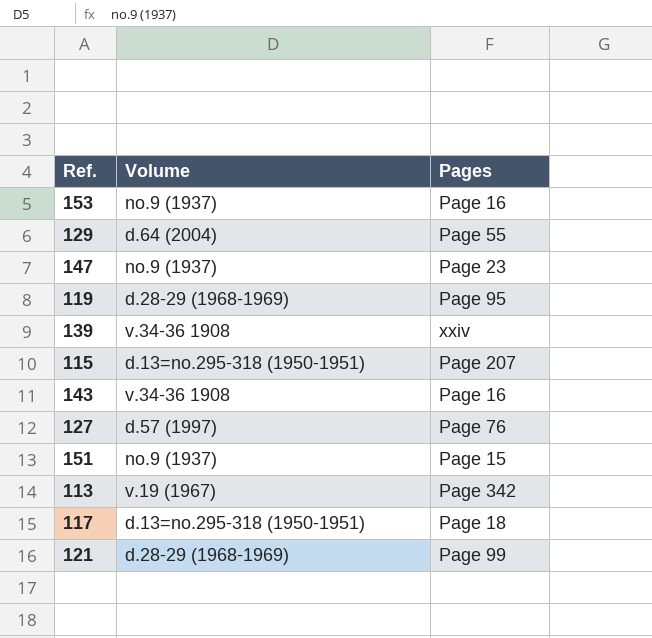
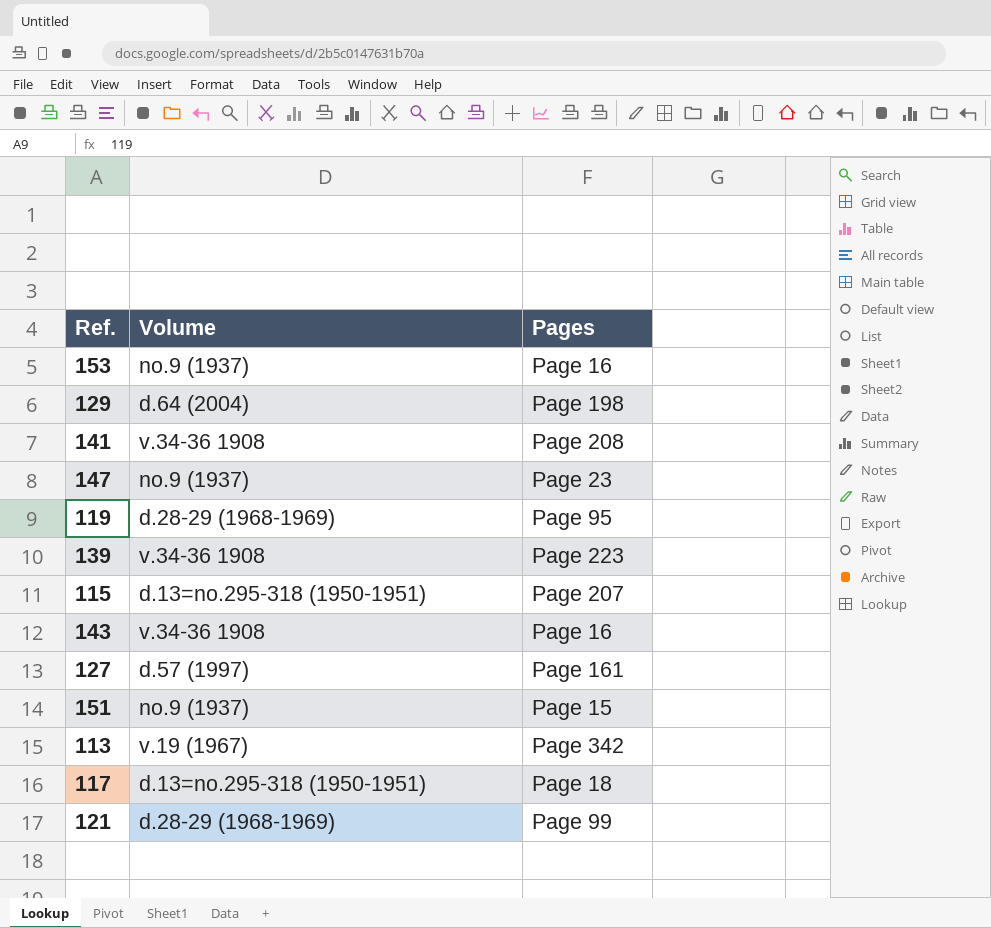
129 | Pages: Page 55 -> Page 198
row 141: none -> v.34-36 1908 | Page 208
139 | Pages: xxiv -> Page 223
127 | Pages: Page 76 -> Page 161

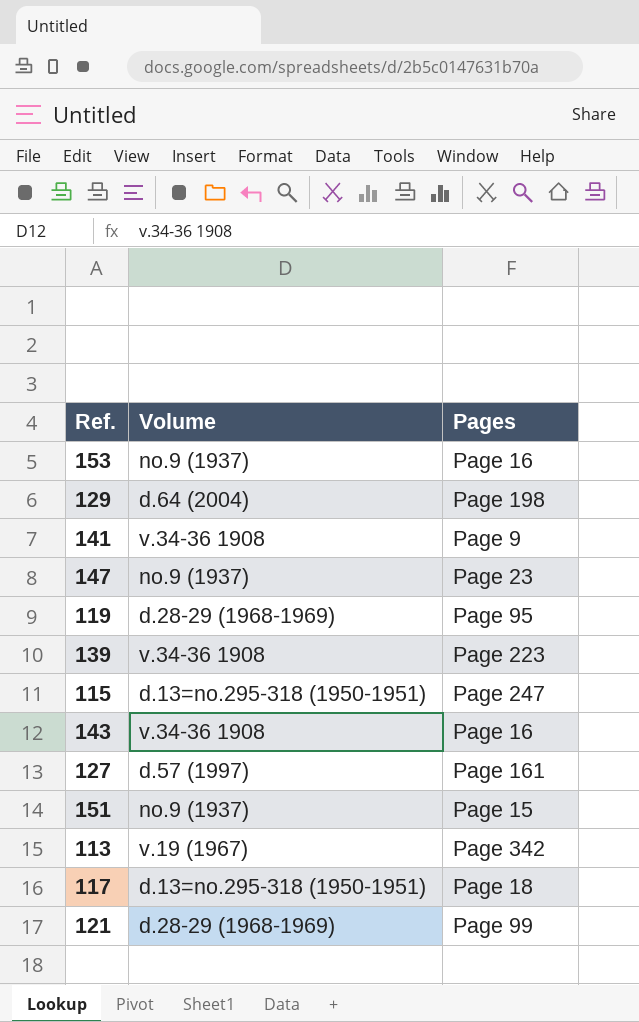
141 | Pages: Page 208 -> Page 9
115 | Pages: Page 207 -> Page 247

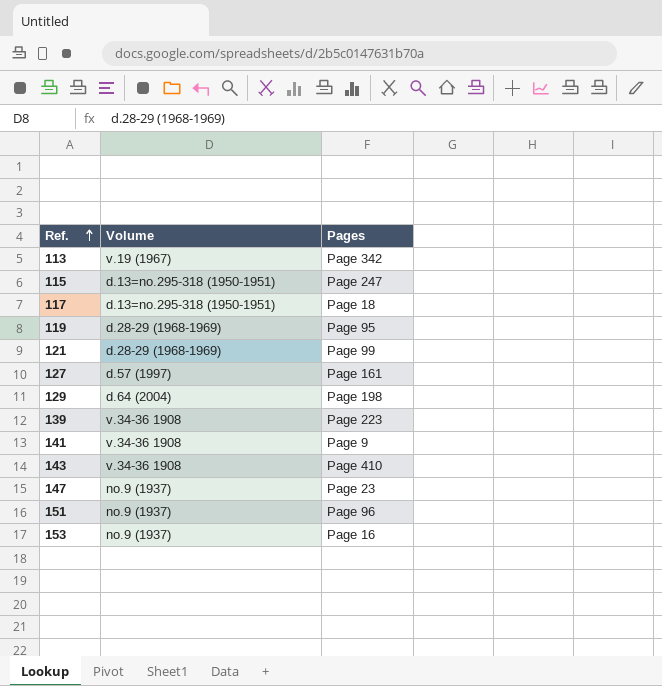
row order: none -> Ref. ascending
143 | Pages: Page 16 -> Page 410
151 | Pages: Page 15 -> Page 96

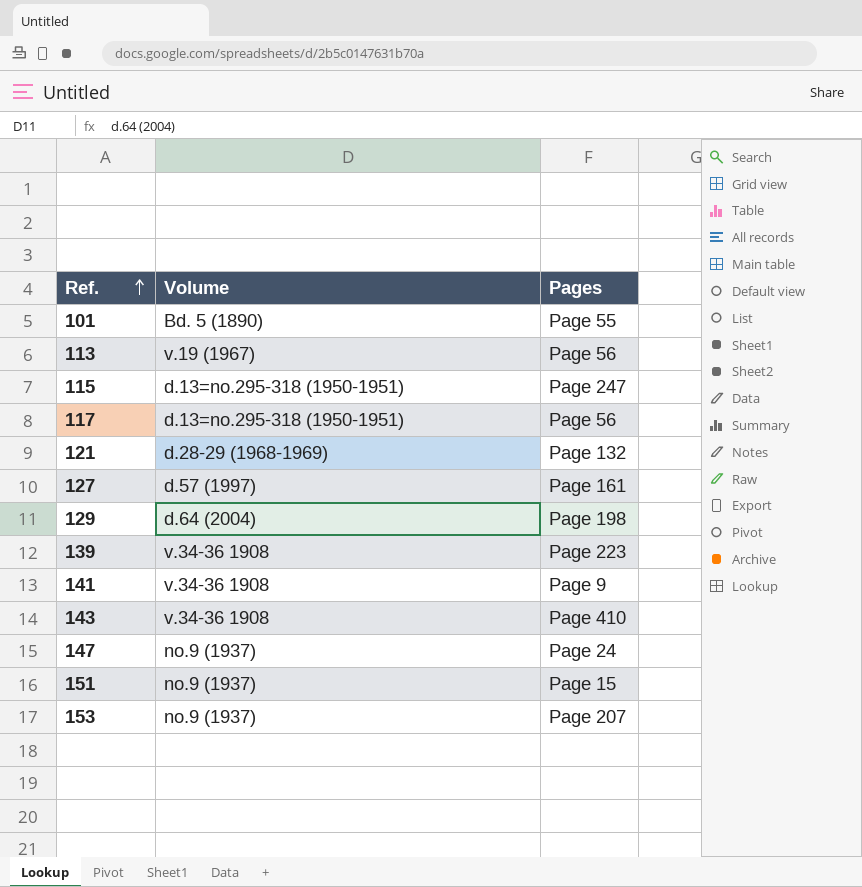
row 119: d.28-29 (1968-1969) | Page 95 -> none
row 101: none -> Bd. 5 (1890) | Page 55
113 | Pages: Page 342 -> Page 56
117 | Pages: Page 18 -> Page 56
121 | Pages: Page 99 -> Page 132
147 | Pages: Page 23 -> Page 24
151 | Pages: Page 96 -> Page 15
153 | Pages: Page 16 -> Page 207

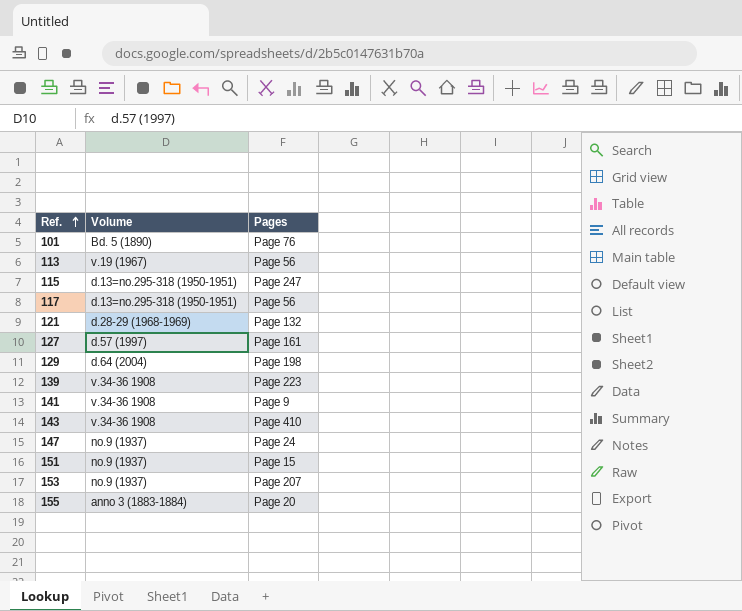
101 | Pages: Page 55 -> Page 76
row 155: none -> anno 3 (1883-1884) | Page 20

